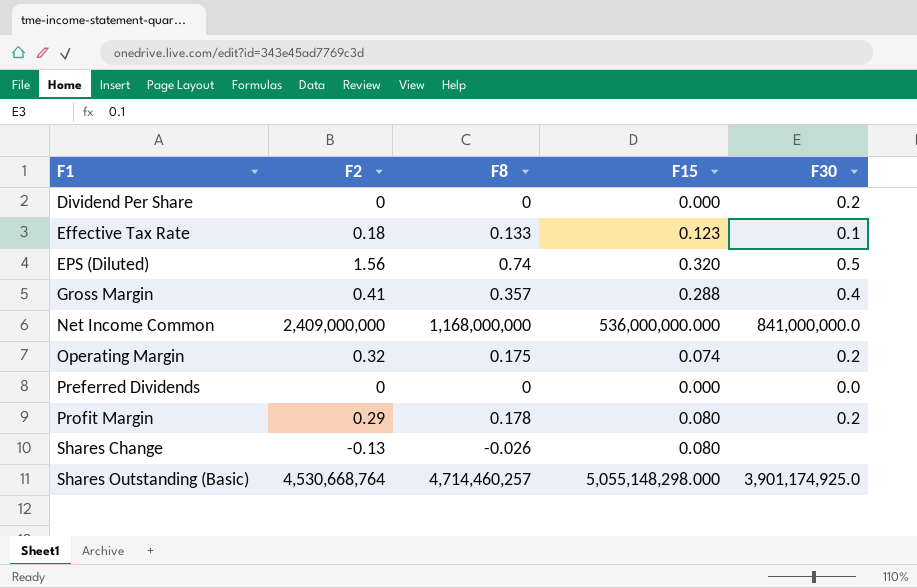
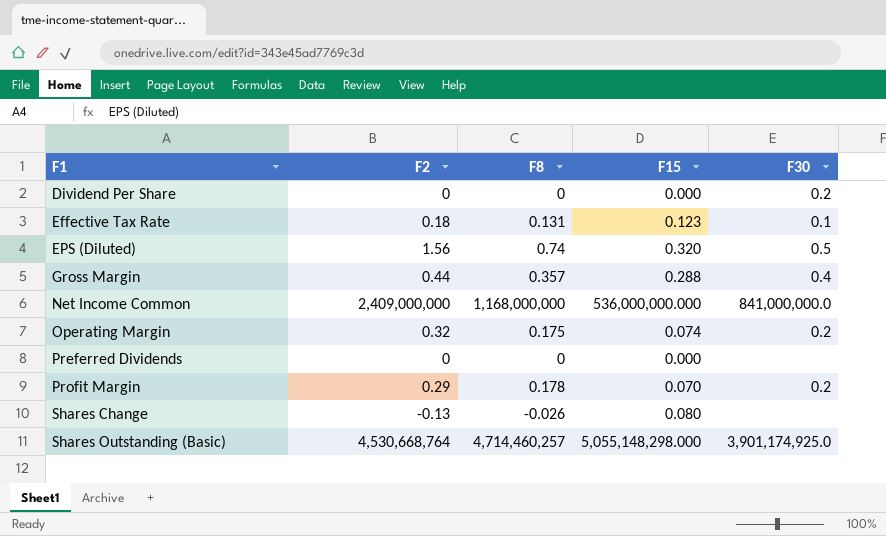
Effective Tax Rate | F8: 0.133 -> 0.131
Gross Margin | F2: 0.41 -> 0.44
Preferred Dividends | F30: 0.0 -> none
Profit Margin | F15: 0.080 -> 0.070

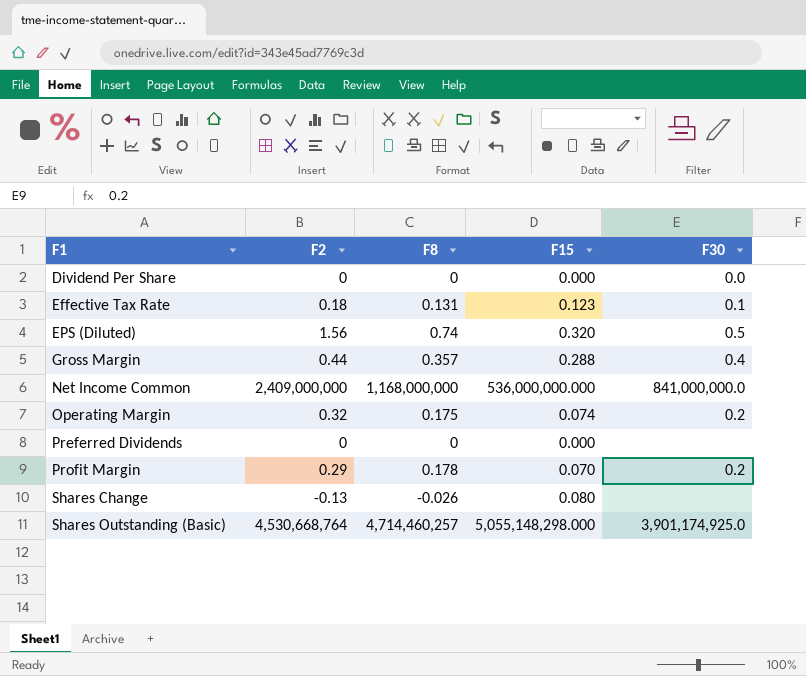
Dividend Per Share | F30: 0.2 -> 0.0

